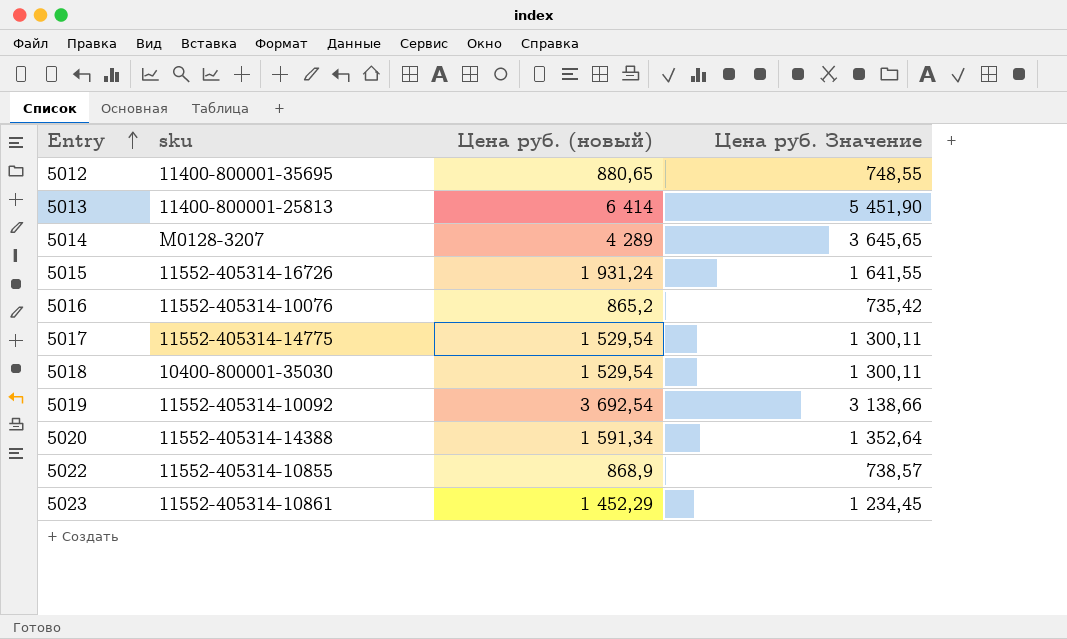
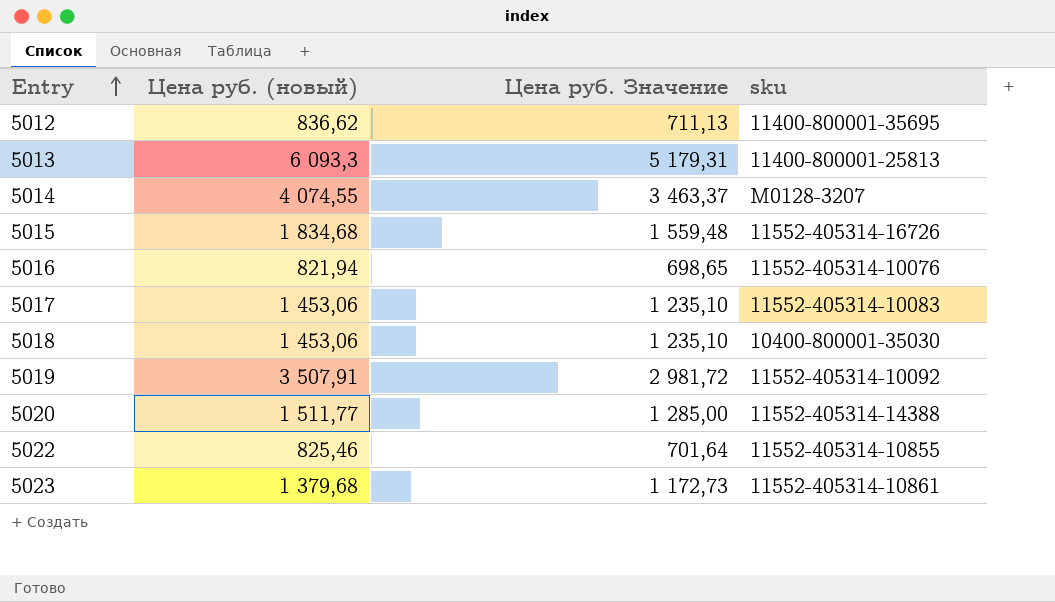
column sku | position: 2 -> 4
5012 | Цена руб. (новый): 880,65 -> 836,62
5012 | Цена руб. Значение: 748,55 -> 711,13
5013 | Цена руб. (новый): 6 414 -> 6 093,3
5013 | Цена руб. Значение: 5 451,90 -> 5 179,31
5014 | Цена руб. (новый): 4 289 -> 4 074,55
5014 | Цена руб. Значение: 3 645,65 -> 3 463,37
5015 | Цена руб. (новый): 1 931,24 -> 1 834,68
5015 | Цена руб. Значение: 1 641,55 -> 1 559,48
5016 | Цена руб. (новый): 865,2 -> 821,94
5016 | Цена руб. Значение: 735,42 -> 698,65
5017 | Цена руб. (новый): 1 529,54 -> 1 453,06
5017 | Цена руб. Значение: 1 300,11 -> 1 235,10
5017 | sku: 11552-405314-14775 -> 11552-405314-10083
5018 | Цена руб. (новый): 1 529,54 -> 1 453,06
5018 | Цена руб. Значение: 1 300,11 -> 1 235,10
5019 | Цена руб. (новый): 3 692,54 -> 3 507,91
5019 | Цена руб. Значение: 3 138,66 -> 2 981,72
5020 | Цена руб. (новый): 1 591,34 -> 1 511,77
5020 | Цена руб. Значение: 1 352,64 -> 1 285,00
5022 | Цена руб. (новый): 868,9 -> 825,46
5022 | Цена руб. Значение: 738,57 -> 701,64
5023 | Цена руб. (новый): 1 452,29 -> 1 379,68
5023 | Цена руб. Значение: 1 234,45 -> 1 172,73

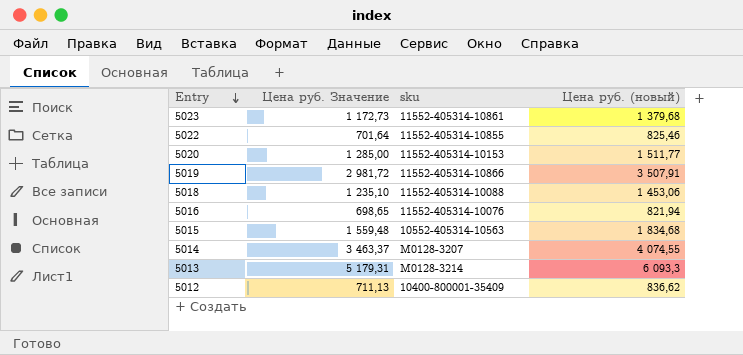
row order: Entry ascending -> Entry descending
column Цена руб. (новый) | position: 2 -> 4
row 5017: 1 453,06 | 1 235,10 | 11552-405314-10083 -> none
5020 | sku: 11552-405314-14388 -> 11552-405314-10153
5019 | sku: 11552-405314-10092 -> 11552-405314-10866
5018 | sku: 10400-800001-35030 -> 11552-405314-10088
5015 | sku: 11552-405314-16726 -> 10552-405314-10563
5013 | sku: 11400-800001-25813 -> M0128-3214
5012 | sku: 11400-800001-35695 -> 10400-800001-35409

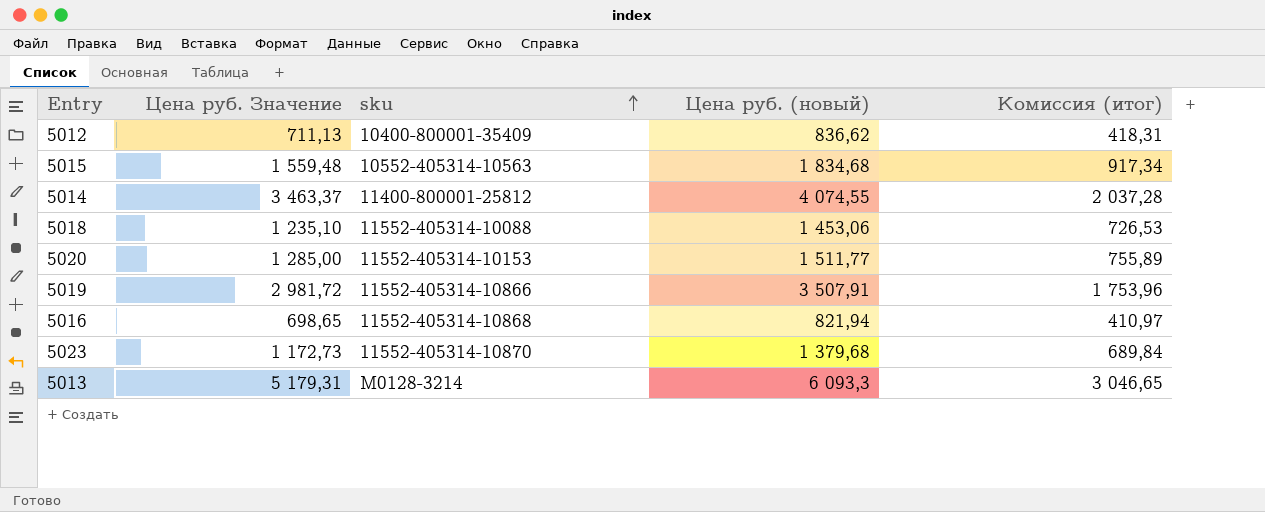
row order: Entry descending -> sku ascending
column Комиссия (итог) | formula: none -> [Цена руб. (новый)] * 0,5
row 5022: 701,64 | 11552-405314-10855 | 825,46 -> none
5014 | sku: M0128-3207 -> 11400-800001-25812
5016 | sku: 11552-405314-10076 -> 11552-405314-10868
5023 | sku: 11552-405314-10861 -> 11552-405314-10870

